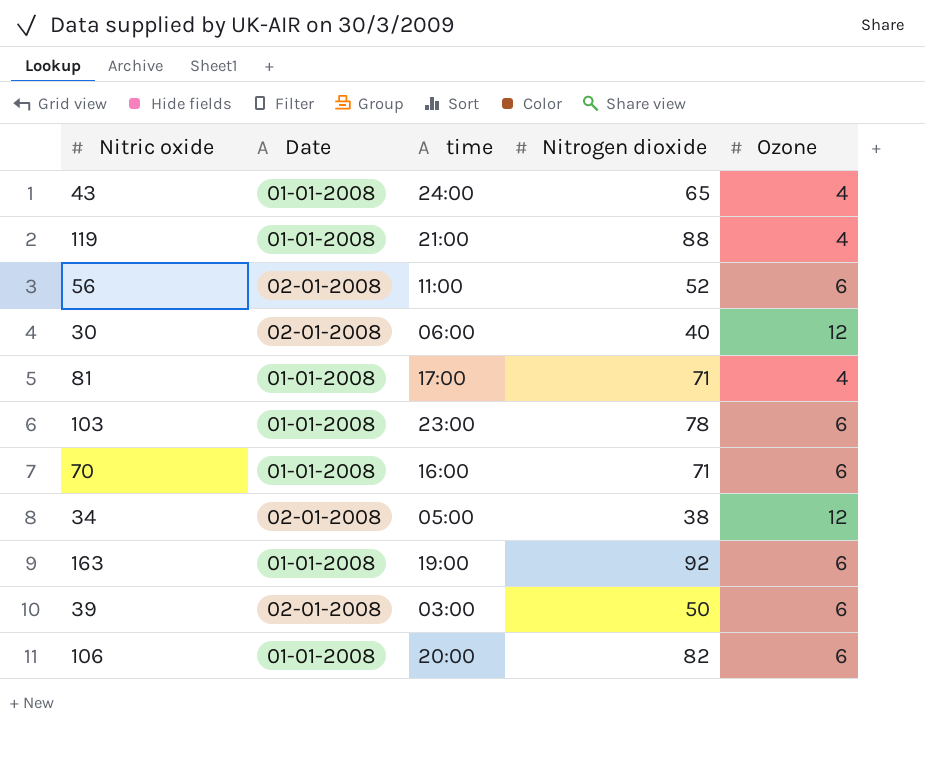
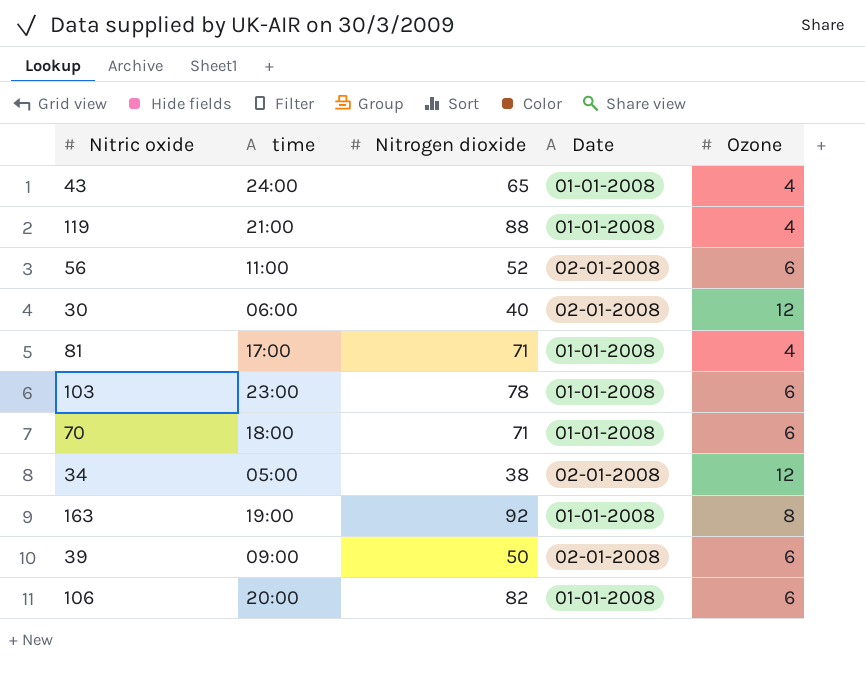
column Date | position: 2 -> 4
70 | time: 16:00 -> 18:00
163 | Ozone: 6 -> 8
39 | time: 03:00 -> 09:00

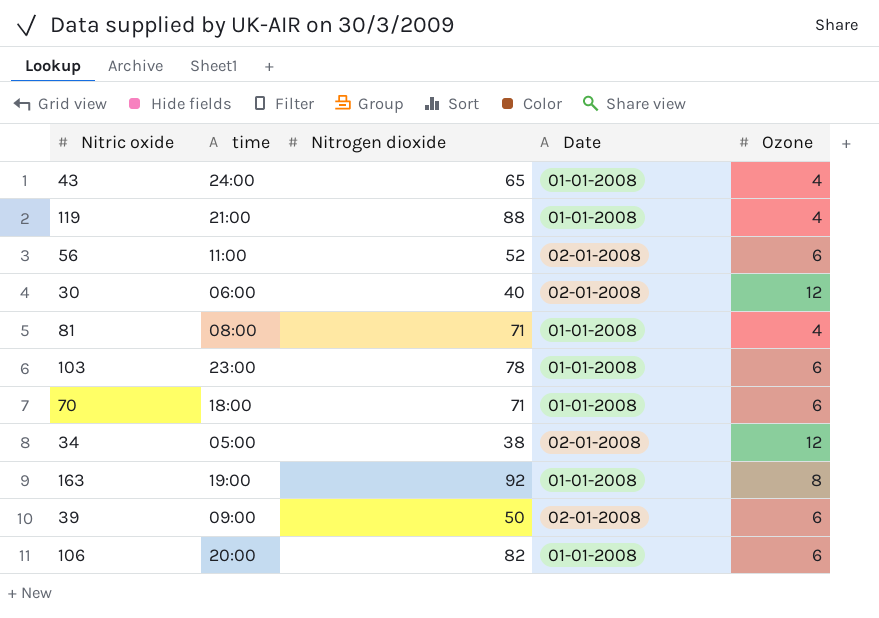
81 | time: 17:00 -> 08:00

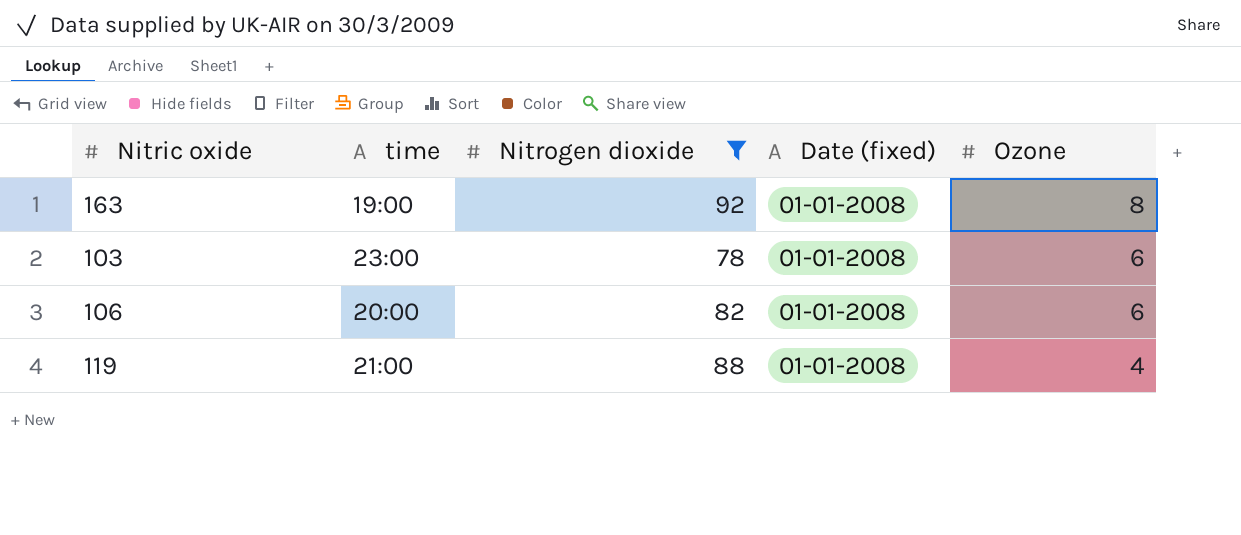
filter: none -> Nitrogen dioxide >= 78
row order: none -> Ozone descending
column name: Date -> Date (fixed)

